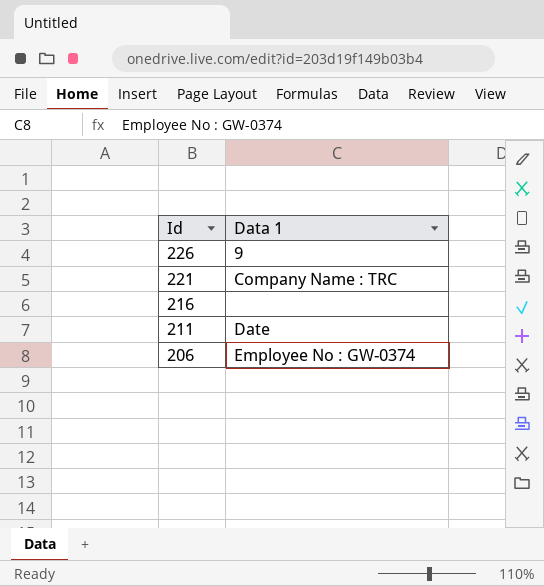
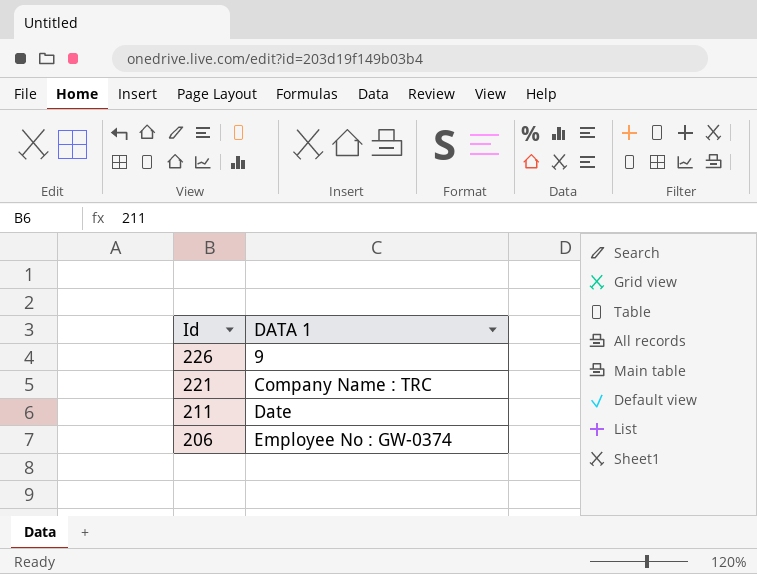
column name: Data 1 -> DATA 1
row 216: none -> none

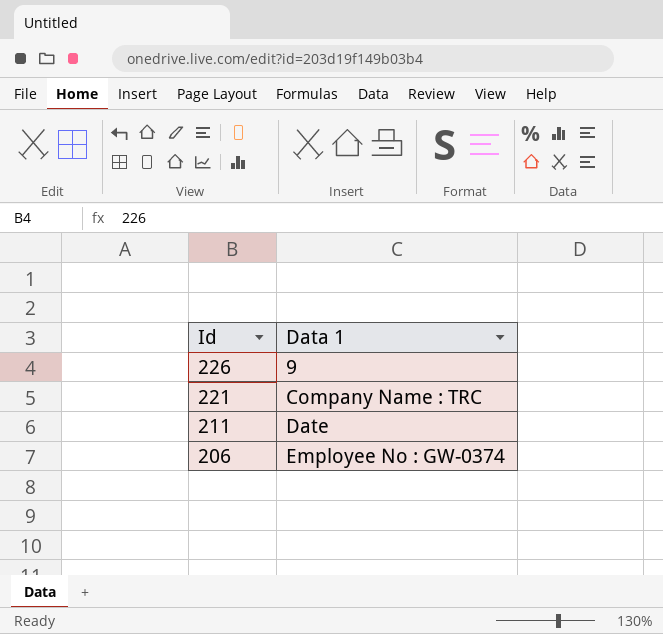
column name: DATA 1 -> Data 1

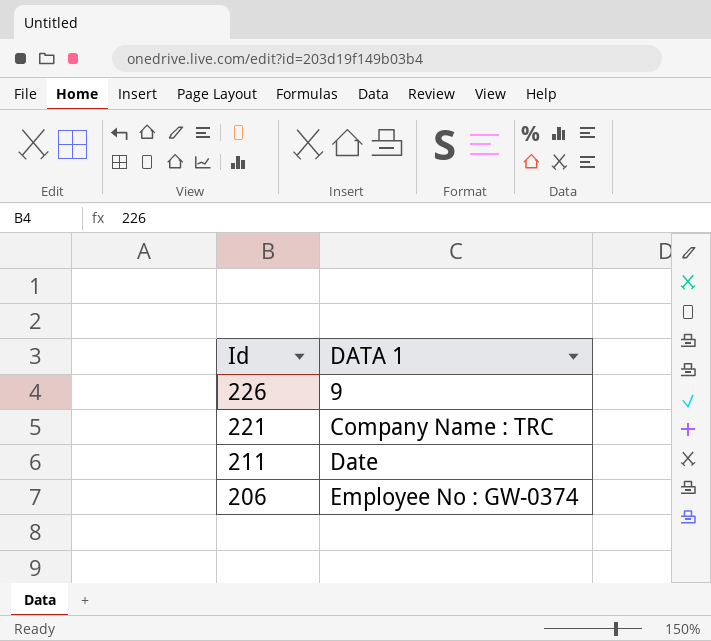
column name: Data 1 -> DATA 1

